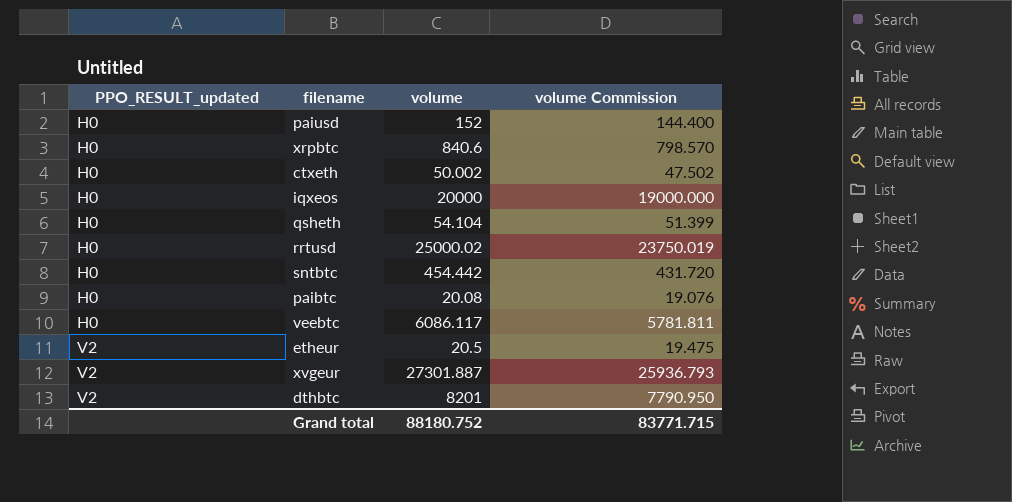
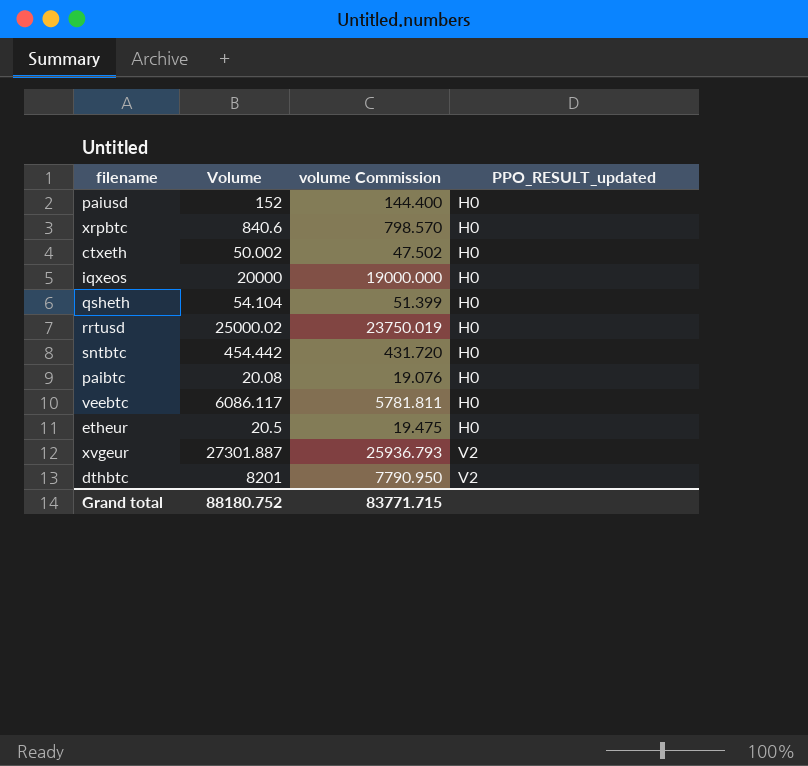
column name: volume -> Volume
column PPO_RESULT_updated | position: 1 -> 4
etheur | PPO_RESULT_updated: V2 -> H0

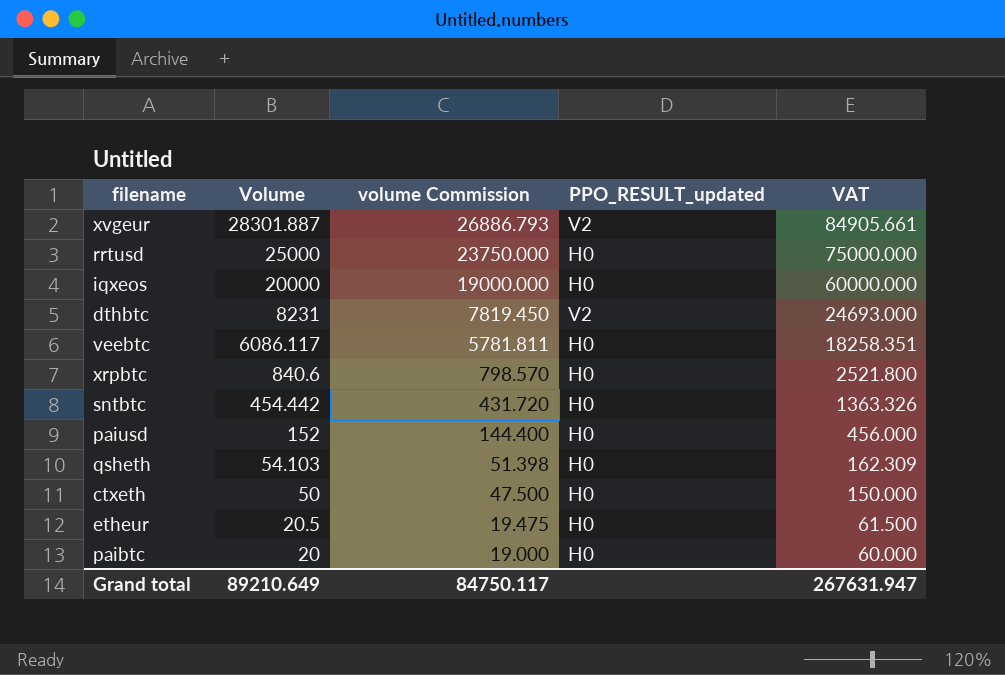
row order: PPO_RESULT_updated ascending -> Volume descending
column VAT | formula: none -> [Volume] * 3
xvgeur | Volume: 27301.887 -> 28301.887
xvgeur | volume Commission: 25936.793 -> 26886.793
rrtusd | Volume: 25000.02 -> 25000
rrtusd | volume Commission: 23750.019 -> 23750.000
dthbtc | Volume: 8201 -> 8231
dthbtc | volume Commission: 7790.950 -> 7819.450
qsheth | Volume: 54.104 -> 54.103
qsheth | volume Commission: 51.399 -> 51.398
ctxeth | Volume: 50.002 -> 50
ctxeth | volume Commission: 47.502 -> 47.500
paibtc | Volume: 20.08 -> 20
paibtc | volume Commission: 19.076 -> 19.000
Grand total | Volume: 88180.752 -> 89210.649
Grand total | volume Commission: 83771.715 -> 84750.117

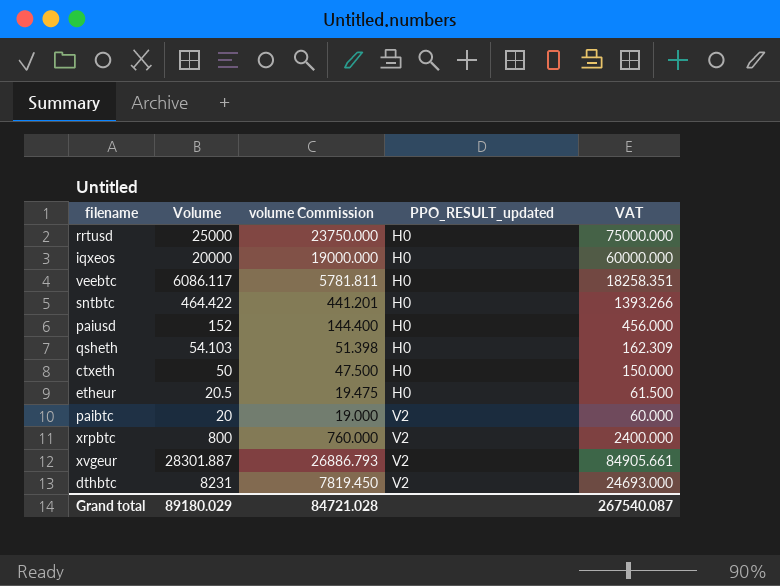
row order: Volume descending -> PPO_RESULT_updated ascending
sntbtc | Volume: 454.442 -> 464.422
sntbtc | volume Commission: 431.720 -> 441.201
sntbtc | VAT: 1363.326 -> 1393.266
paibtc | PPO_RESULT_updated: H0 -> V2
xrpbtc | Volume: 840.6 -> 800
xrpbtc | volume Commission: 798.570 -> 760.000
xrpbtc | PPO_RESULT_updated: H0 -> V2
xrpbtc | VAT: 2521.800 -> 2400.000
Grand total | Volume: 89210.649 -> 89180.029
Grand total | volume Commission: 84750.117 -> 84721.028
Grand total | VAT: 267631.947 -> 267540.087

